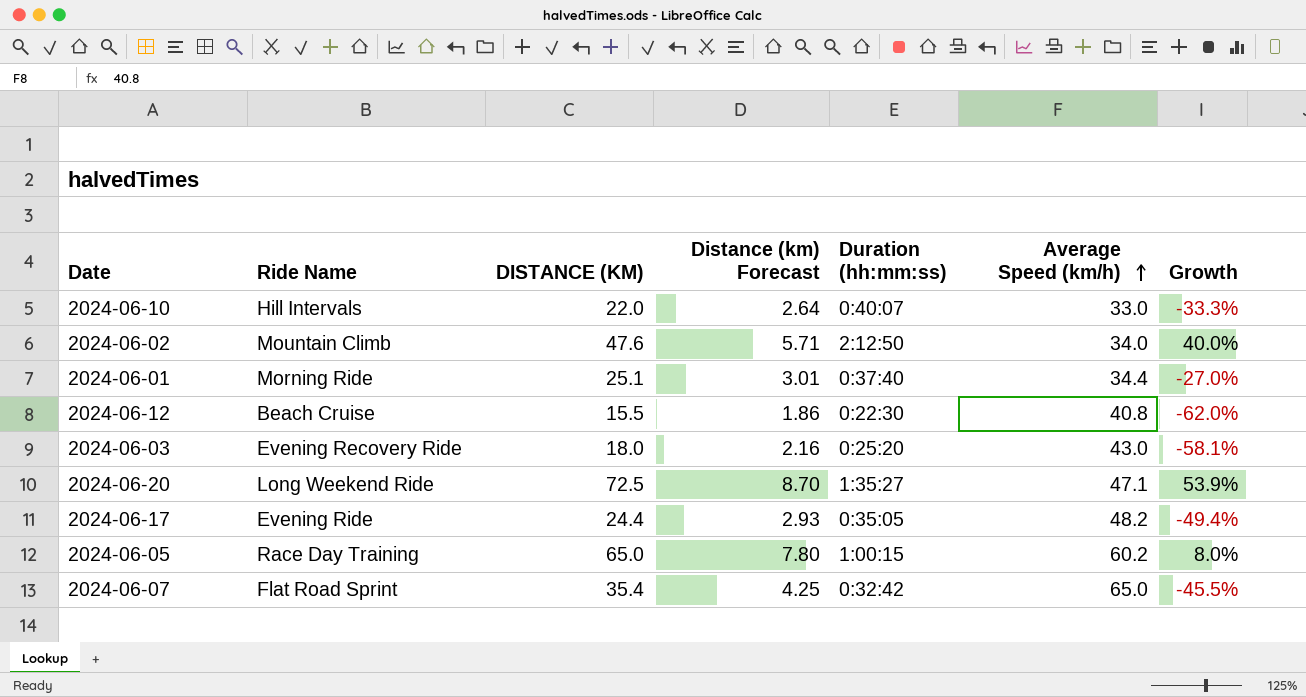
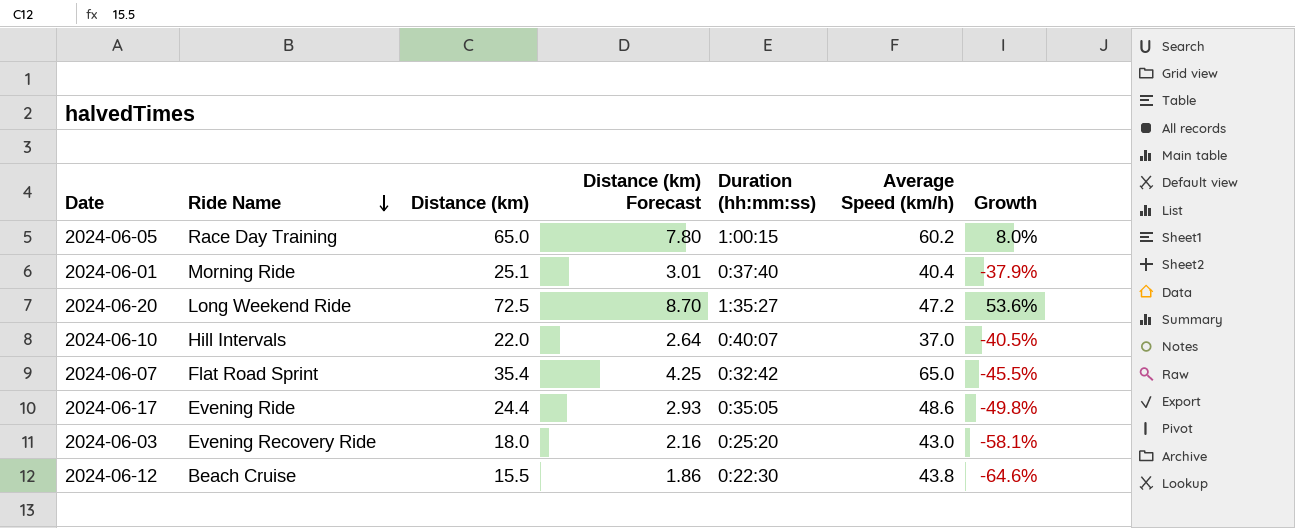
row order: Average Speed (km/h) ascending -> Ride Name descending
column name: DISTANCE (KM) -> Distance (km)
row 2024-06-02: Mountain Climb | 47.6 | 5.71 | 2:12:50 | 34.0 | 40.0% -> none
2024-06-01 | Average Speed (km/h): 34.4 -> 40.4
2024-06-01 | Growth: -27.0% -> -37.9%
2024-06-20 | Average Speed (km/h): 47.1 -> 47.2
2024-06-20 | Growth: 53.9% -> 53.6%
2024-06-10 | Average Speed (km/h): 33.0 -> 37.0
2024-06-10 | Growth: -33.3% -> -40.5%
2024-06-17 | Average Speed (km/h): 48.2 -> 48.6
2024-06-17 | Growth: -49.4% -> -49.8%
2024-06-12 | Average Speed (km/h): 40.8 -> 43.8
2024-06-12 | Growth: -62.0% -> -64.6%

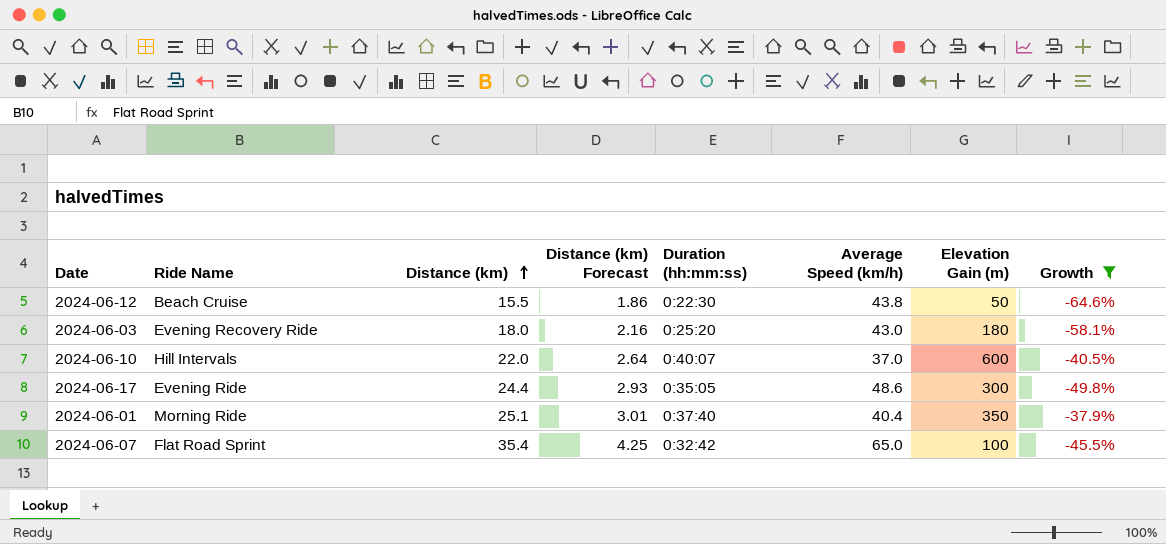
filter: none -> Growth <= -37.9%
row order: Ride Name descending -> Distance (km) ascending
column Elevation Gain (m) | position: none -> 7

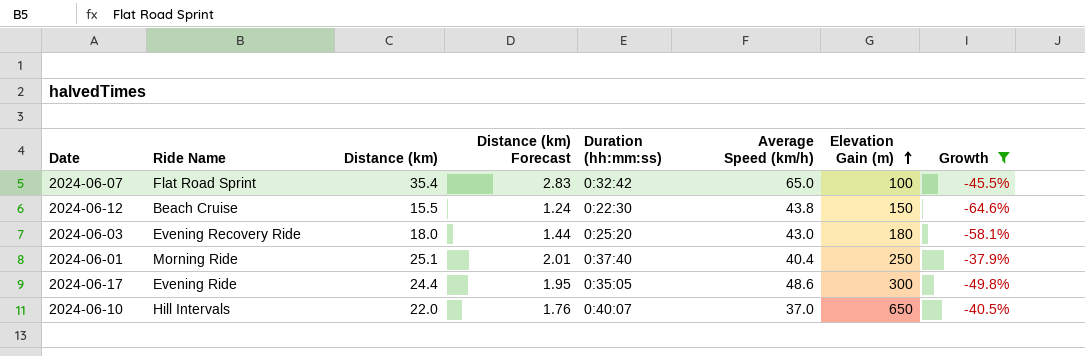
row order: Distance (km) ascending -> Elevation Gain (m) ascending
column Distance (km) Forecast | formula: [Distance (km)] * 0.12 -> [Distance (km)] * 0.08
2024-06-12 | Elevation Gain (m): 50 -> 150
2024-06-01 | Elevation Gain (m): 350 -> 250
2024-06-10 | Elevation Gain (m): 600 -> 650

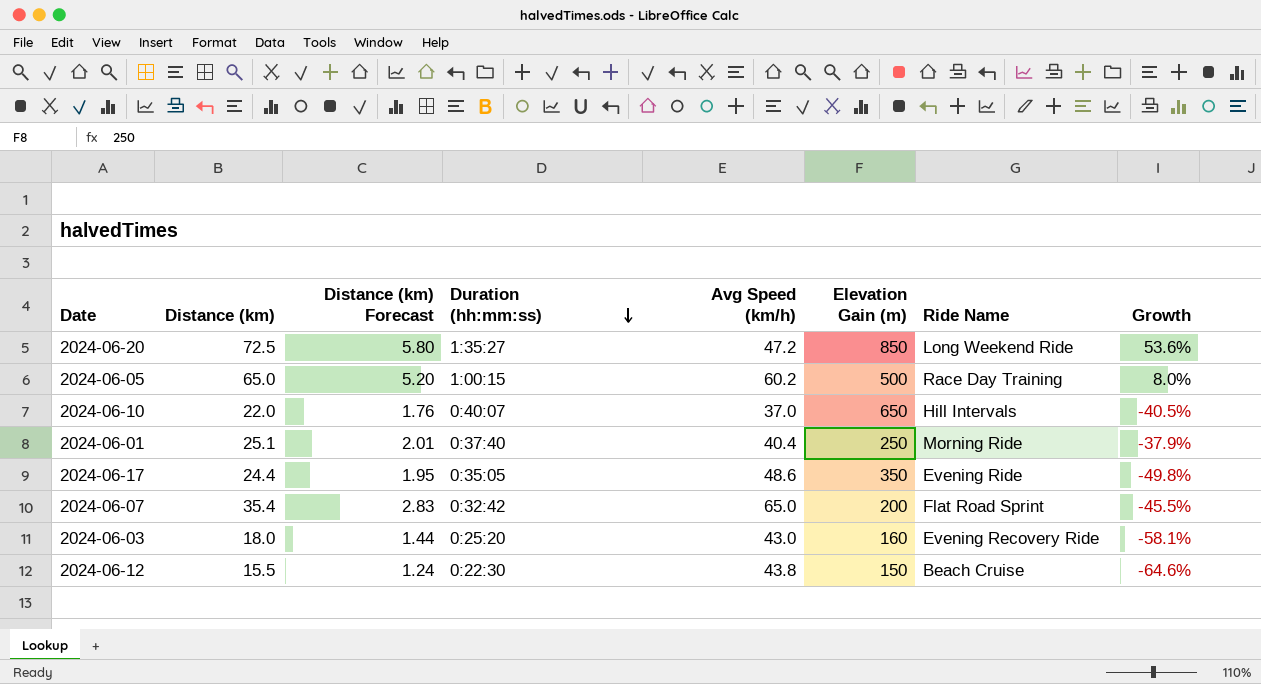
filter: Growth <= -37.9% -> none
row order: Elevation Gain (m) ascending -> Duration (hh:mm:ss) descending
column name: Average Speed (km/h) -> Avg Speed (km/h)
column Ride Name | position: 2 -> 7
2024-06-17 | Elevation Gain (m): 300 -> 350
2024-06-07 | Elevation Gain (m): 100 -> 200
2024-06-03 | Elevation Gain (m): 180 -> 160

